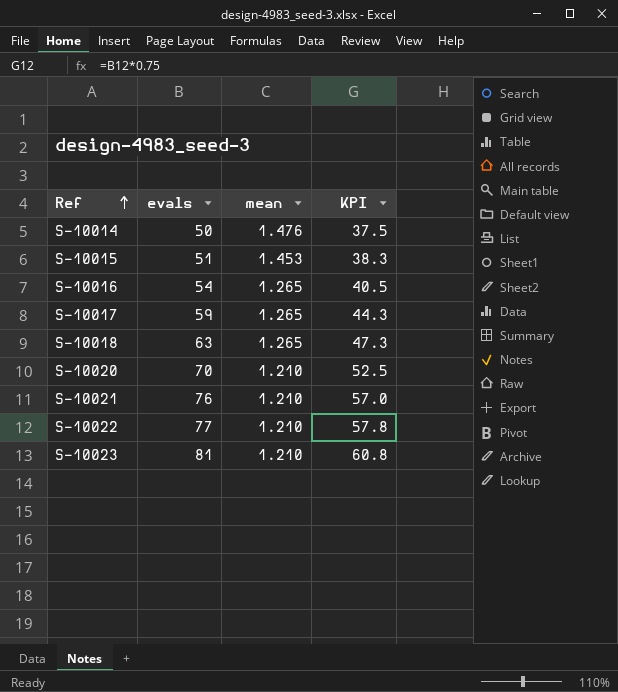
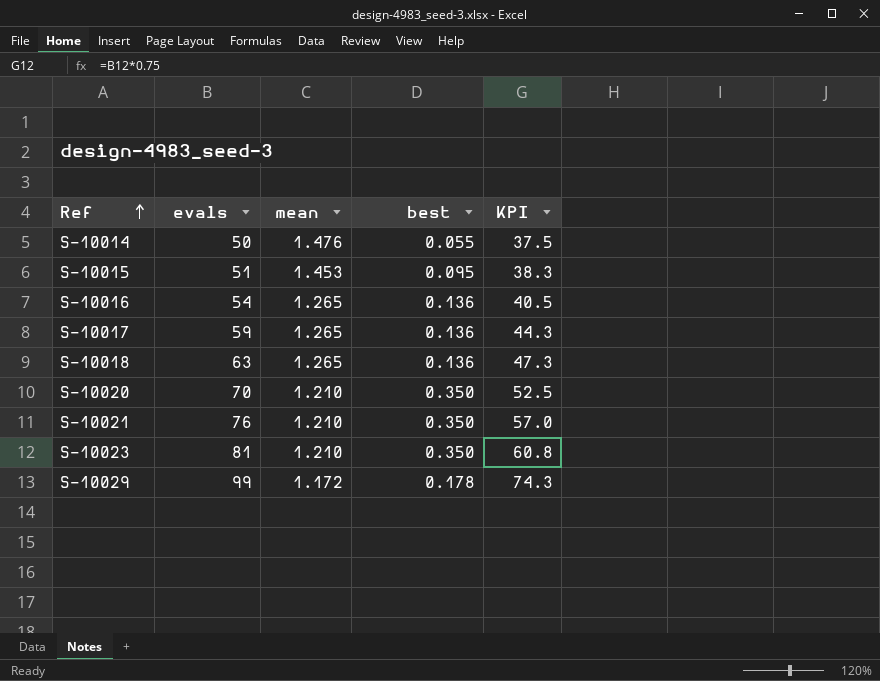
column best | position: none -> 4
row S-10022: 77 | 1.210 | 57.8 -> none
row S-10029: none -> 99 | 1.172 | 0.178 | 74.3

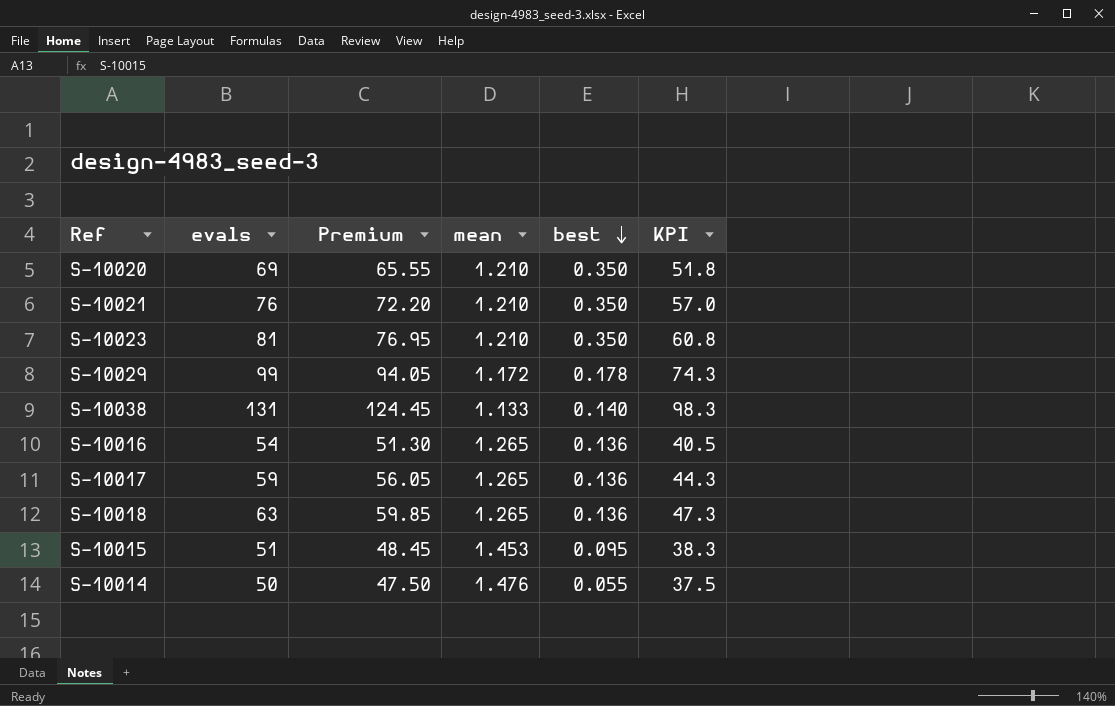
row order: Ref ascending -> best descending
column Premium | formula: none -> [evals] * 0.95
S-10020 | evals: 70 -> 69
S-10020 | KPI: 52.5 -> 51.8
row S-10038: none -> 131 | 124.45 | 1.133 | 0.140 | 98.3

